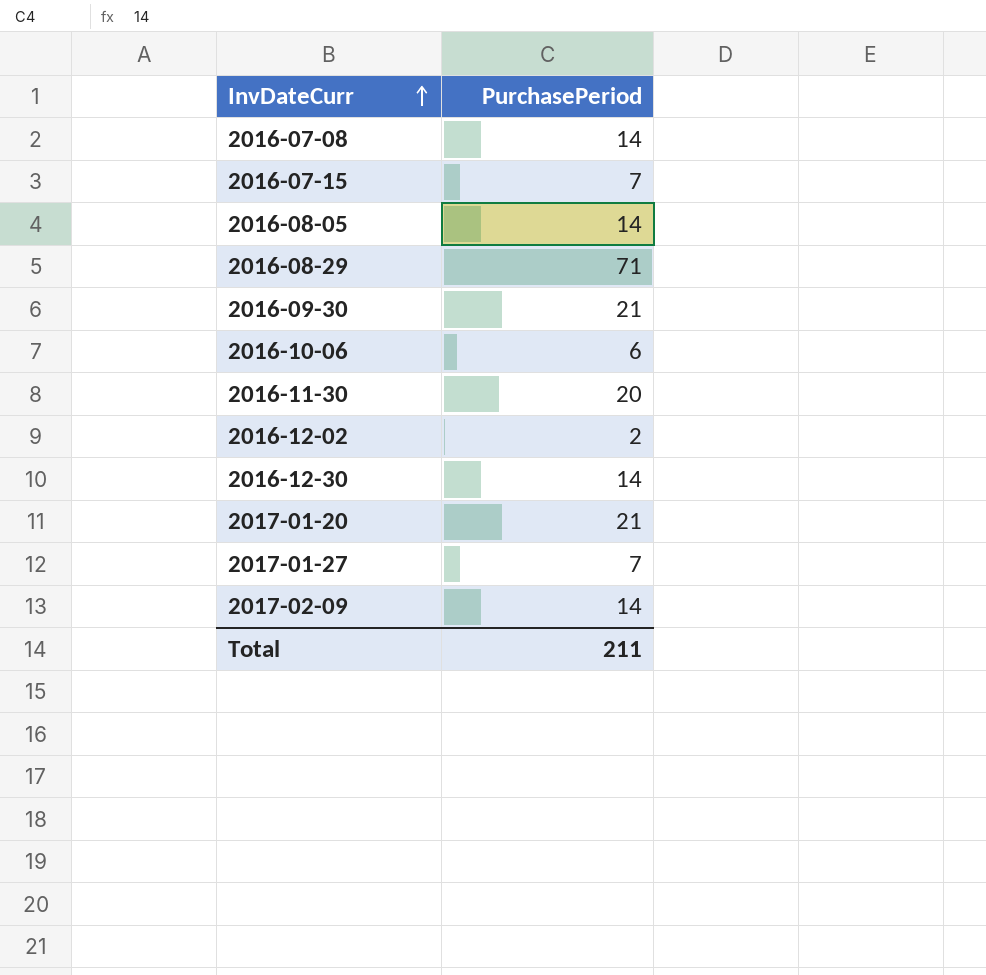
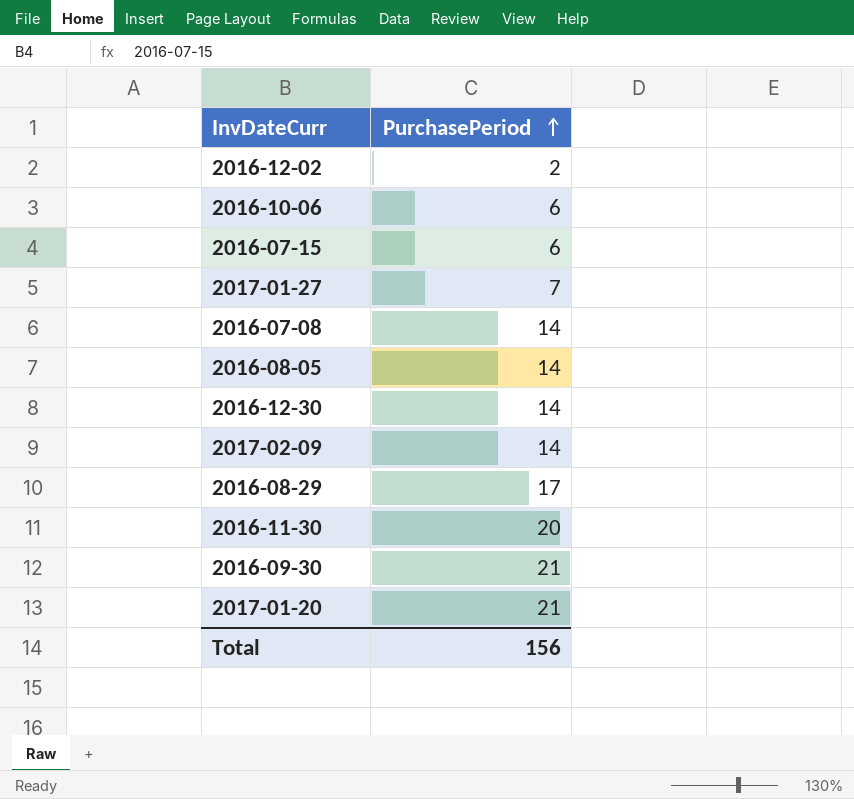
row order: InvDateCurr ascending -> PurchasePeriod ascending
2016-07-15 | PurchasePeriod: 7 -> 6
2016-08-29 | PurchasePeriod: 71 -> 17
Total | PurchasePeriod: 211 -> 156

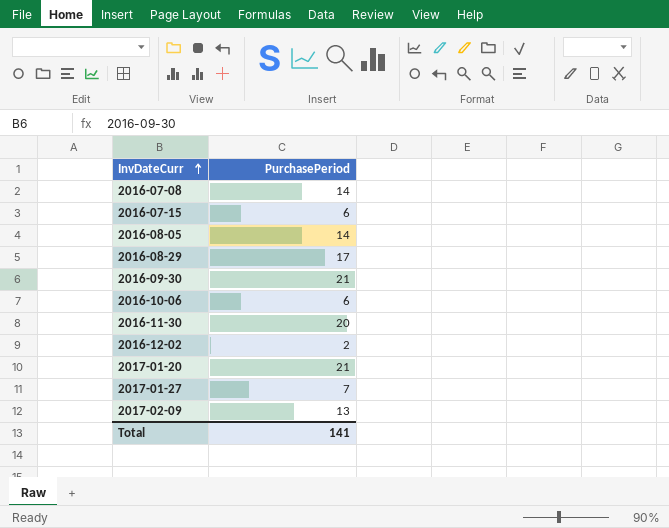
row order: PurchasePeriod ascending -> InvDateCurr ascending
row 2016-12-30: 14 -> none
2017-02-09 | PurchasePeriod: 14 -> 13
Total | PurchasePeriod: 156 -> 141

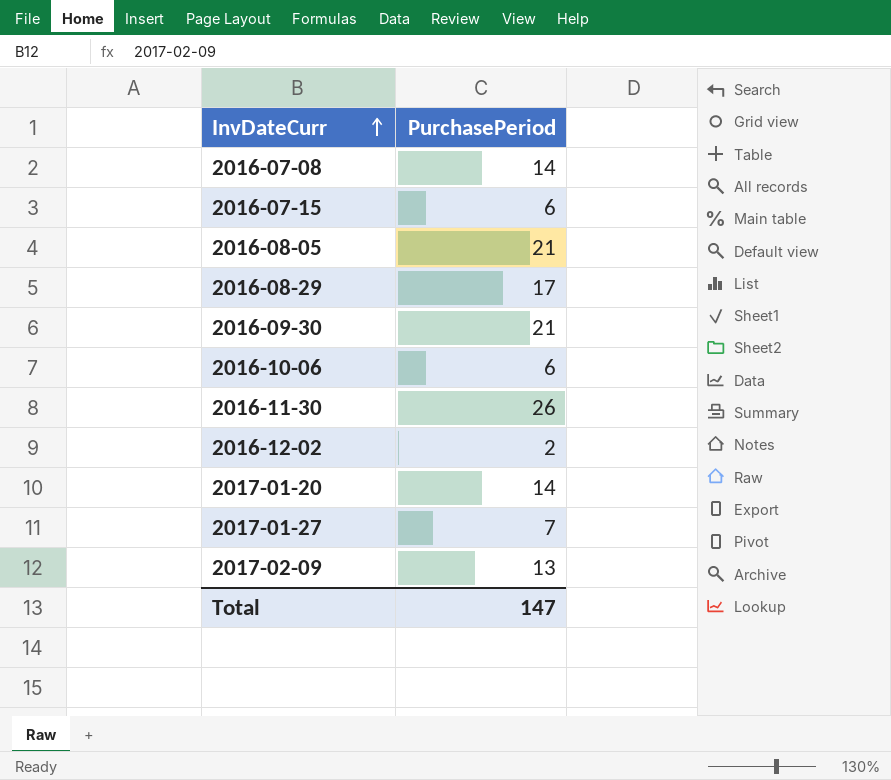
2016-08-05 | PurchasePeriod: 14 -> 21
2016-11-30 | PurchasePeriod: 20 -> 26
2017-01-20 | PurchasePeriod: 21 -> 14
Total | PurchasePeriod: 141 -> 147

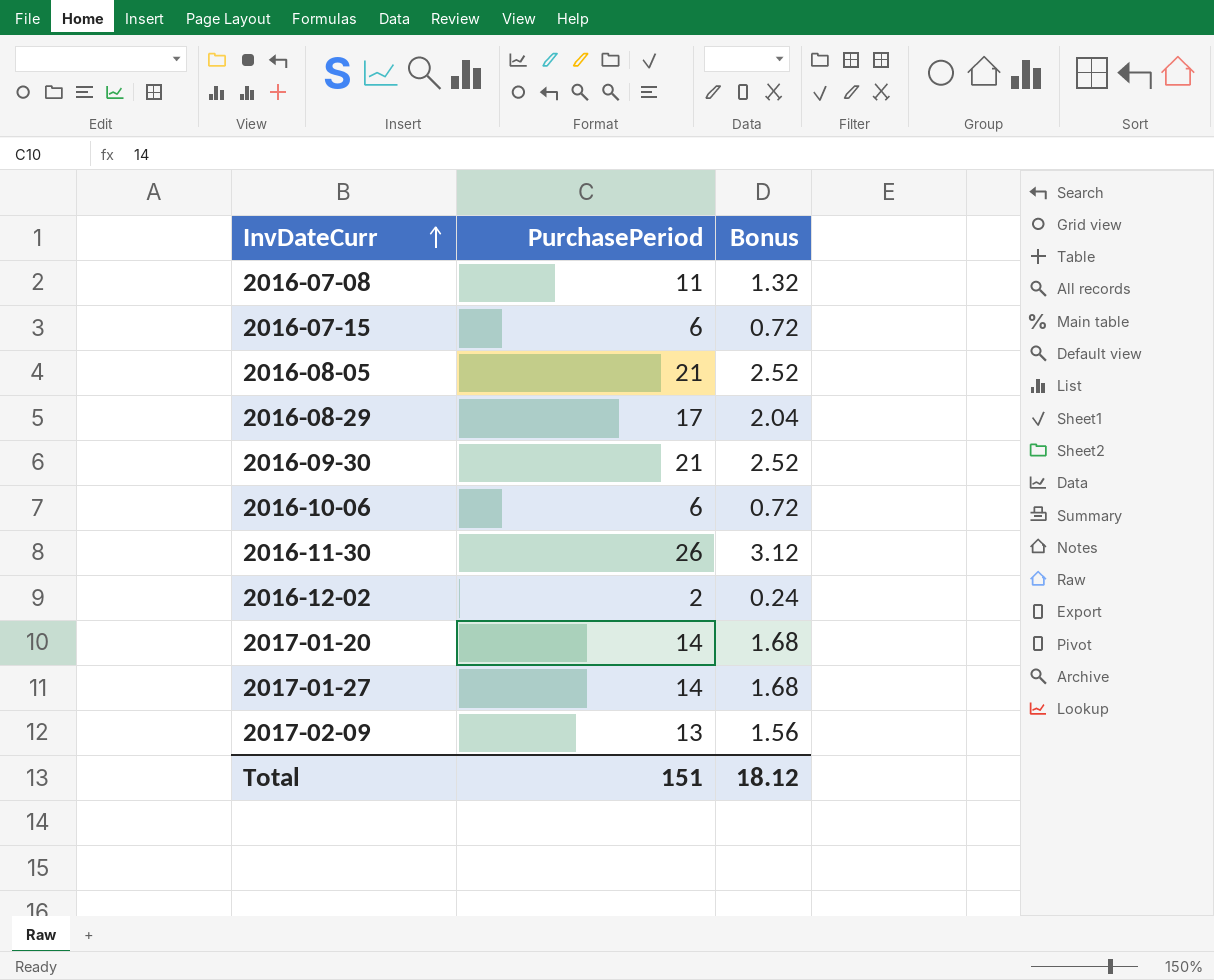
column Bonus | formula: none -> [PurchasePeriod] * 0.12
2016-07-08 | PurchasePeriod: 14 -> 11
2017-01-27 | PurchasePeriod: 7 -> 14
Total | PurchasePeriod: 147 -> 151

